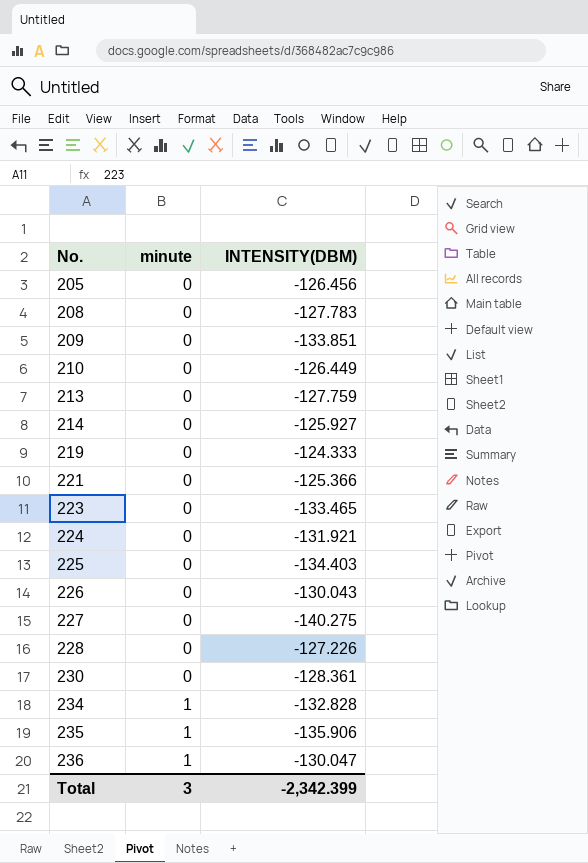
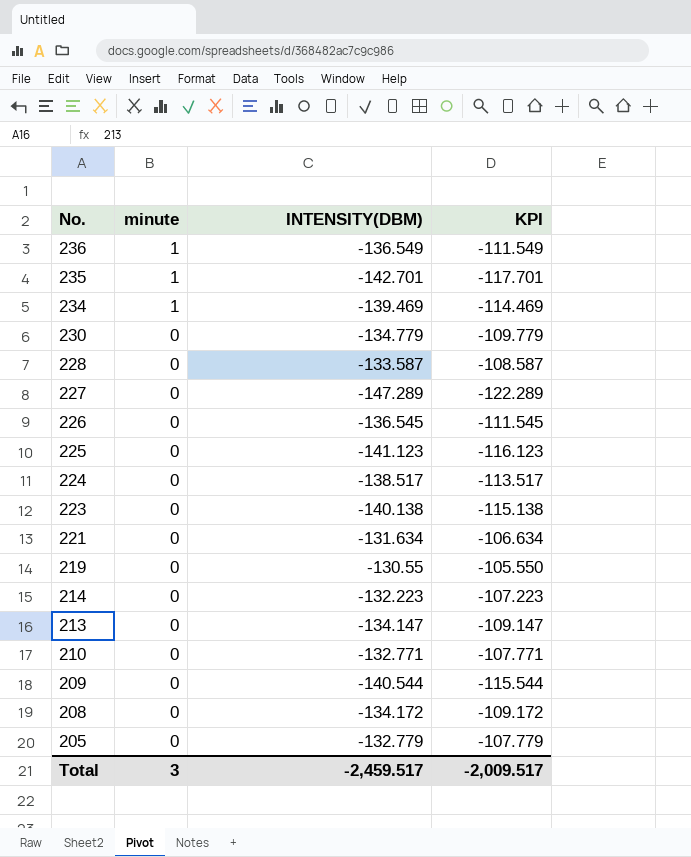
row order: No. ascending -> No. descending
column KPI | formula: none -> [INTENSITY(DBM)] + 25
236 | INTENSITY(DBM): -130.047 -> -136.549
235 | INTENSITY(DBM): -135.906 -> -142.701
234 | INTENSITY(DBM): -132.828 -> -139.469
230 | INTENSITY(DBM): -128.361 -> -134.779
228 | INTENSITY(DBM): -127.226 -> -133.587
227 | INTENSITY(DBM): -140.275 -> -147.289
226 | INTENSITY(DBM): -130.043 -> -136.545
225 | INTENSITY(DBM): -134.403 -> -141.123
224 | INTENSITY(DBM): -131.921 -> -138.517
223 | INTENSITY(DBM): -133.465 -> -140.138
221 | INTENSITY(DBM): -125.366 -> -131.634
219 | INTENSITY(DBM): -124.333 -> -130.55
214 | INTENSITY(DBM): -125.927 -> -132.223
213 | INTENSITY(DBM): -127.759 -> -134.147
210 | INTENSITY(DBM): -126.449 -> -132.771
209 | INTENSITY(DBM): -133.851 -> -140.544
208 | INTENSITY(DBM): -127.783 -> -134.172
205 | INTENSITY(DBM): -126.456 -> -132.779
Total | INTENSITY(DBM): -2,342.399 -> -2,459.517

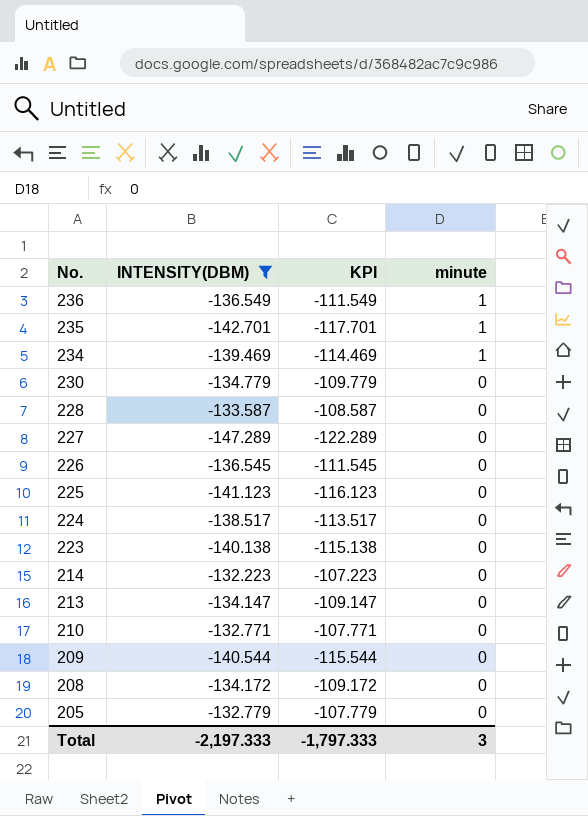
filter: none -> INTENSITY(DBM) <= -132.223
column minute | position: 2 -> 4
Total | INTENSITY(DBM): -2,459.517 -> -2,197.333
Total | KPI: -2,009.517 -> -1,797.333

